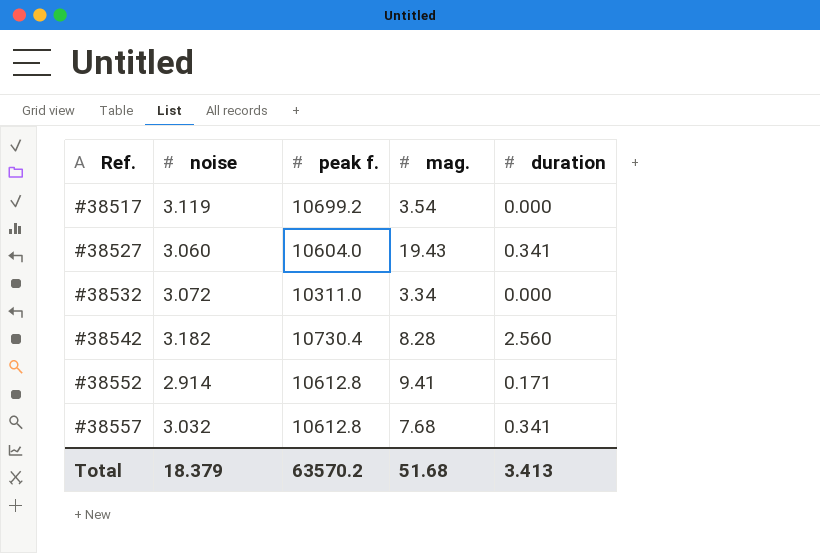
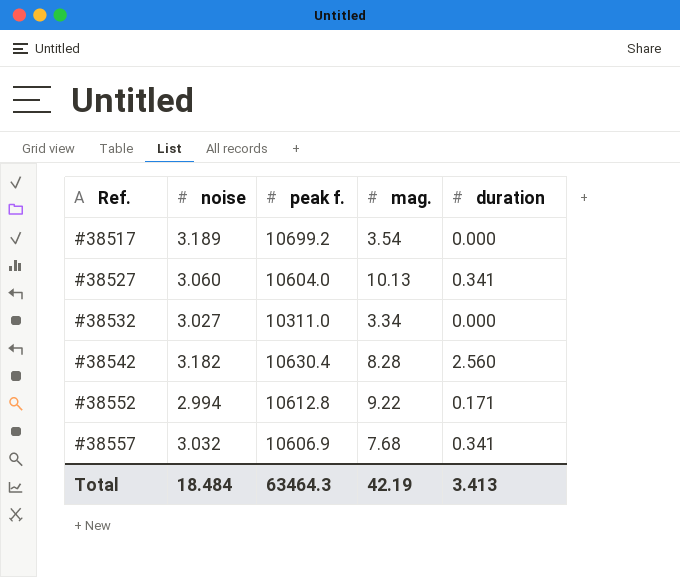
#38517 | noise: 3.119 -> 3.189
#38527 | mag.: 19.43 -> 10.13
#38532 | noise: 3.072 -> 3.027
#38542 | peak f.: 10730.4 -> 10630.4
#38552 | noise: 2.914 -> 2.994
#38552 | mag.: 9.41 -> 9.22
#38557 | peak f.: 10612.8 -> 10606.9
Total | noise: 18.379 -> 18.484
Total | peak f.: 63570.2 -> 63464.3
Total | mag.: 51.68 -> 42.19

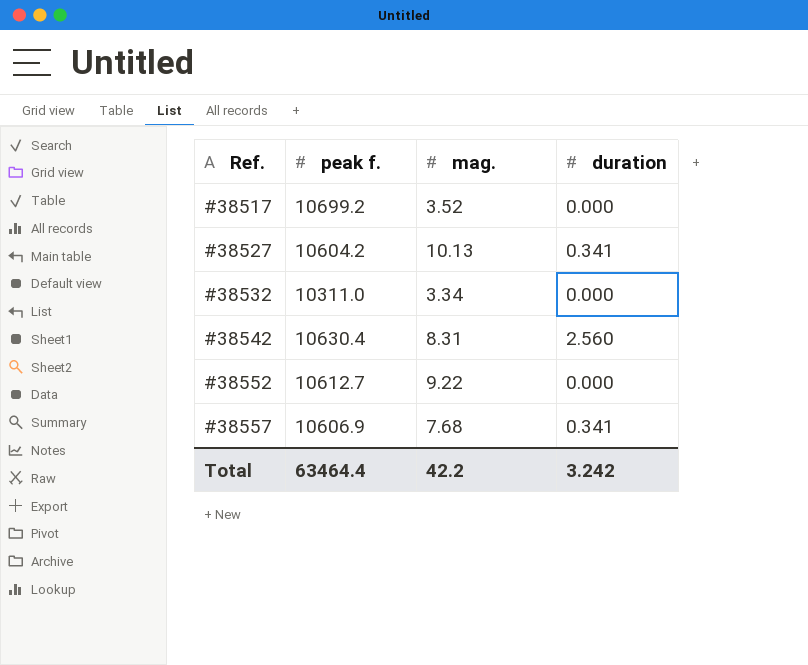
column noise | position: 2 -> none
#38517 | mag.: 3.54 -> 3.52
#38527 | peak f.: 10604.0 -> 10604.2
#38542 | mag.: 8.28 -> 8.31
#38552 | peak f.: 10612.8 -> 10612.7
#38552 | duration: 0.171 -> 0.000
Total | peak f.: 63464.3 -> 63464.4
Total | mag.: 42.19 -> 42.2
Total | duration: 3.413 -> 3.242

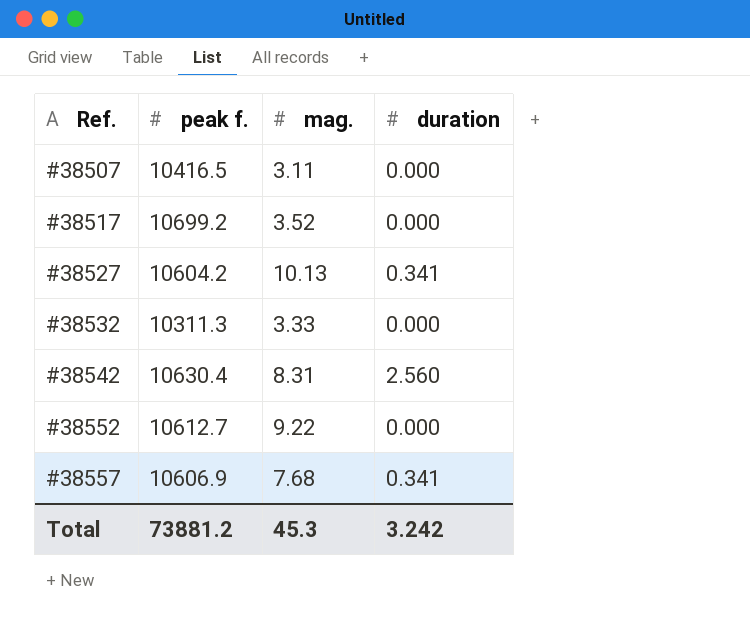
row #38507: none -> 10416.5 | 3.11 | 0.000
#38532 | peak f.: 10311.0 -> 10311.3
#38532 | mag.: 3.34 -> 3.33
Total | peak f.: 63464.4 -> 73881.2
Total | mag.: 42.2 -> 45.3

